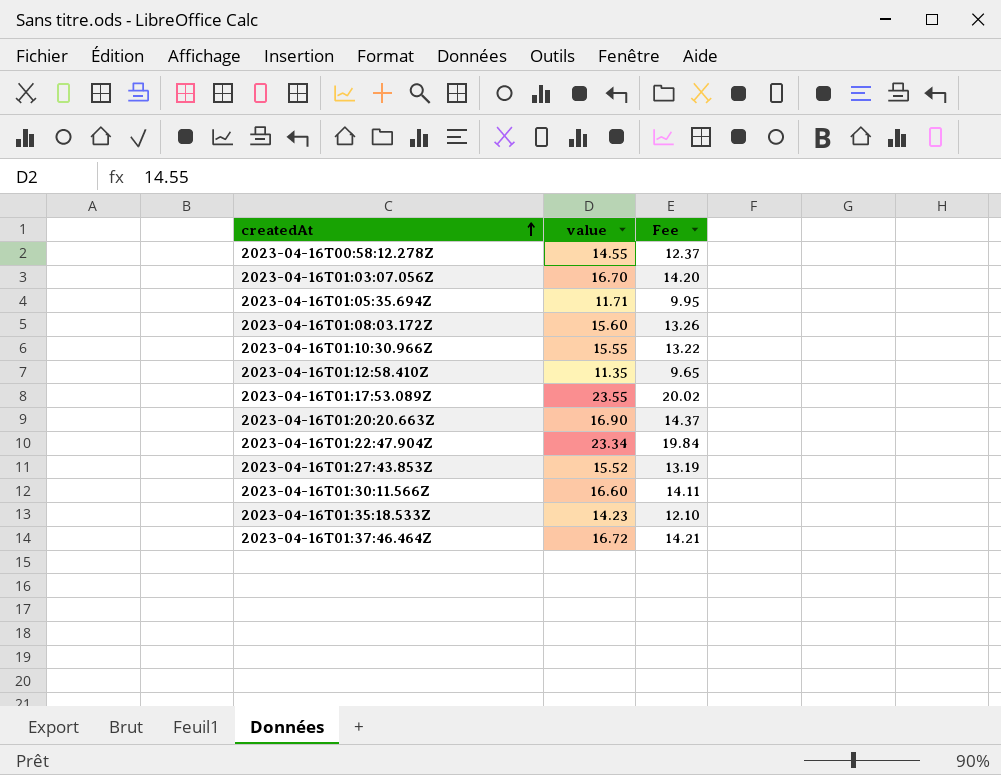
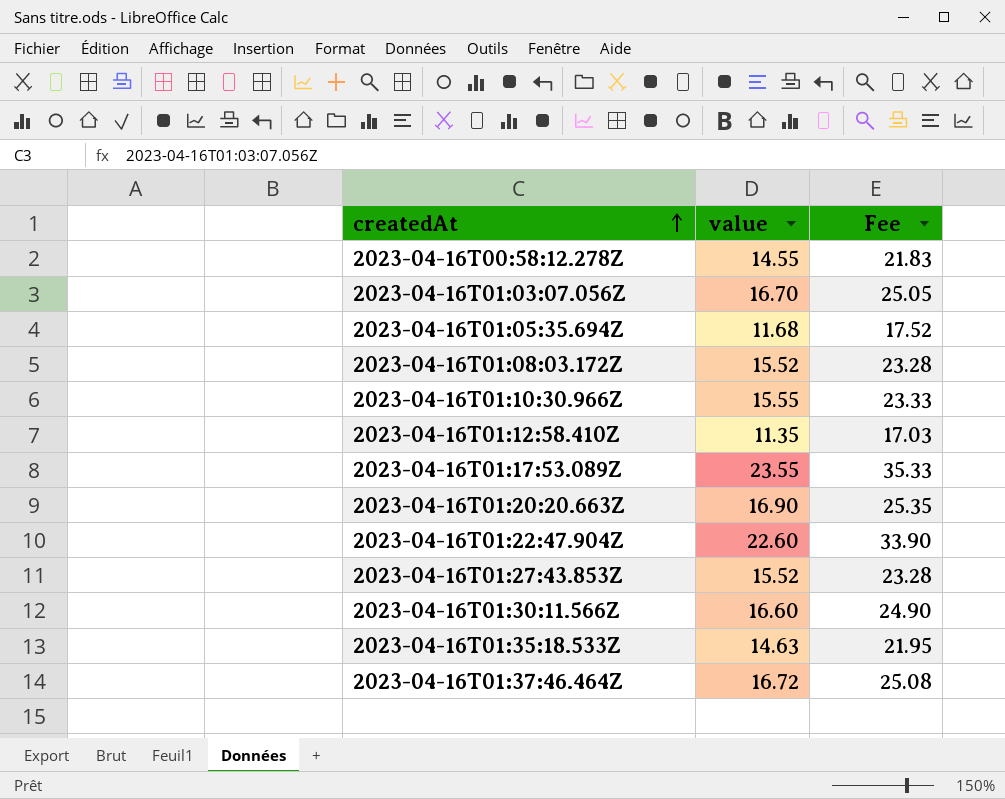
column Fee | formula: [value] * 0.85 -> [value] * 1.5
2023-04-16T01:05:35.694Z | value: 11.71 -> 11.68
2023-04-16T01:08:03.172Z | value: 15.60 -> 15.52
2023-04-16T01:22:47.904Z | value: 23.34 -> 22.60
2023-04-16T01:35:18.533Z | value: 14.23 -> 14.63

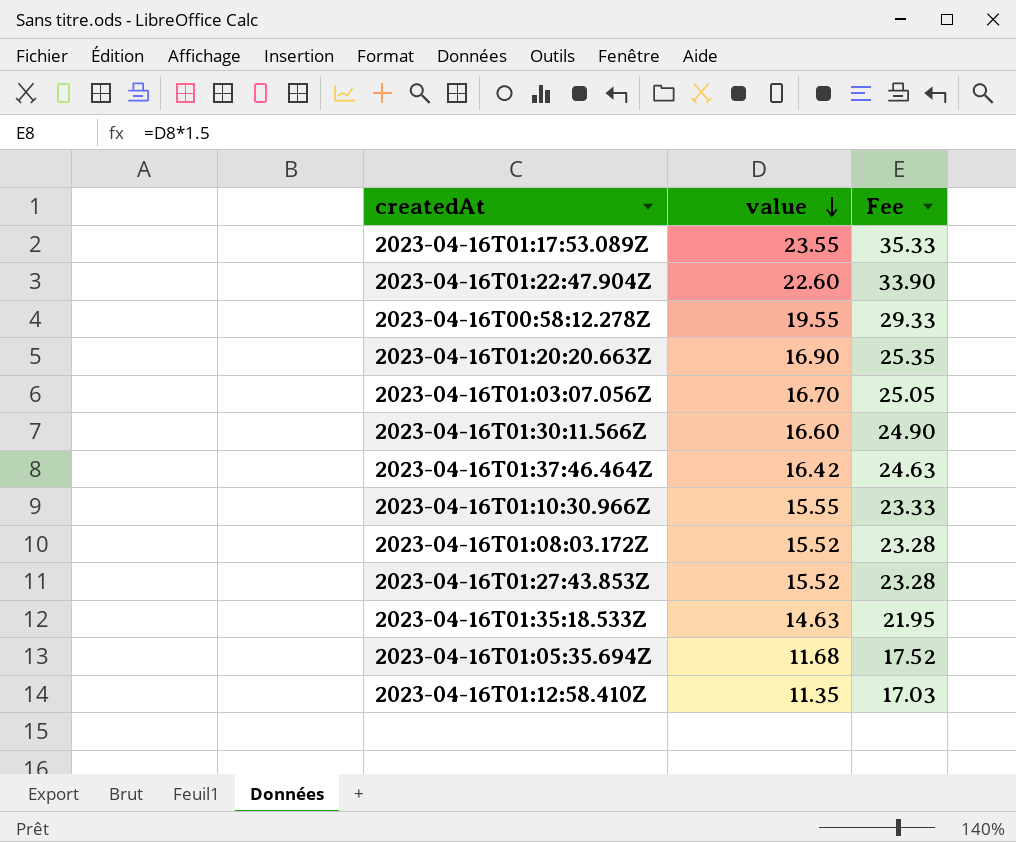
row order: createdAt ascending -> value descending
2023-04-16T00:58:12.278Z | value: 14.55 -> 19.55
2023-04-16T00:58:12.278Z | Fee: 21.83 -> 29.33
2023-04-16T01:37:46.464Z | value: 16.72 -> 16.42
2023-04-16T01:37:46.464Z | Fee: 25.08 -> 24.63

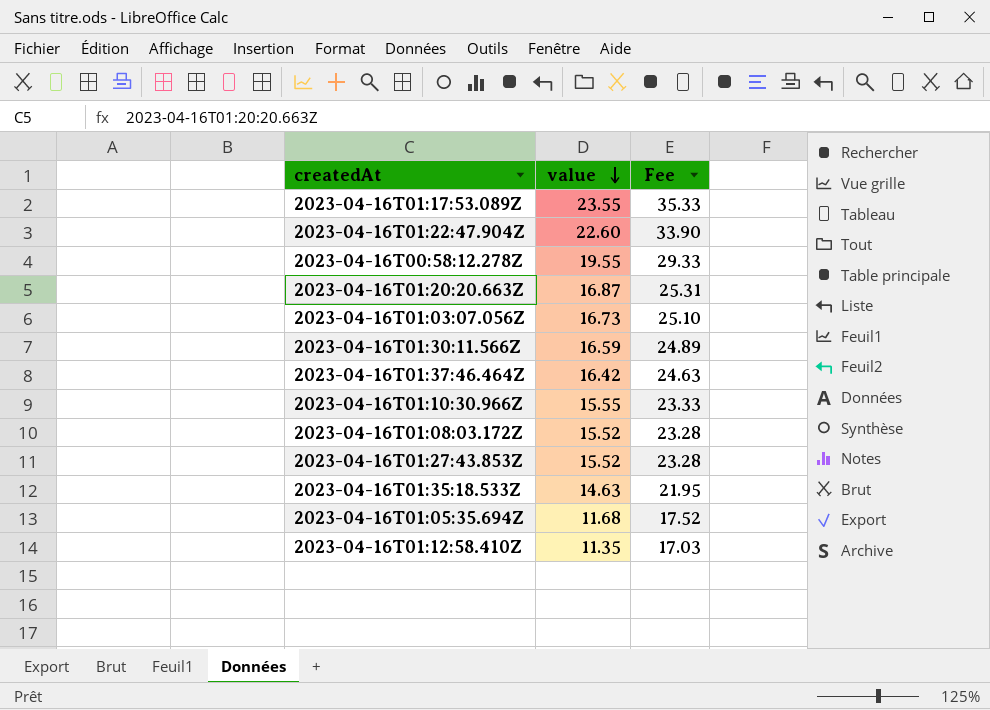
2023-04-16T01:20:20.663Z | value: 16.90 -> 16.87
2023-04-16T01:20:20.663Z | Fee: 25.35 -> 25.31
2023-04-16T01:03:07.056Z | value: 16.70 -> 16.73
2023-04-16T01:03:07.056Z | Fee: 25.05 -> 25.10
2023-04-16T01:30:11.566Z | value: 16.60 -> 16.59
2023-04-16T01:30:11.566Z | Fee: 24.90 -> 24.89

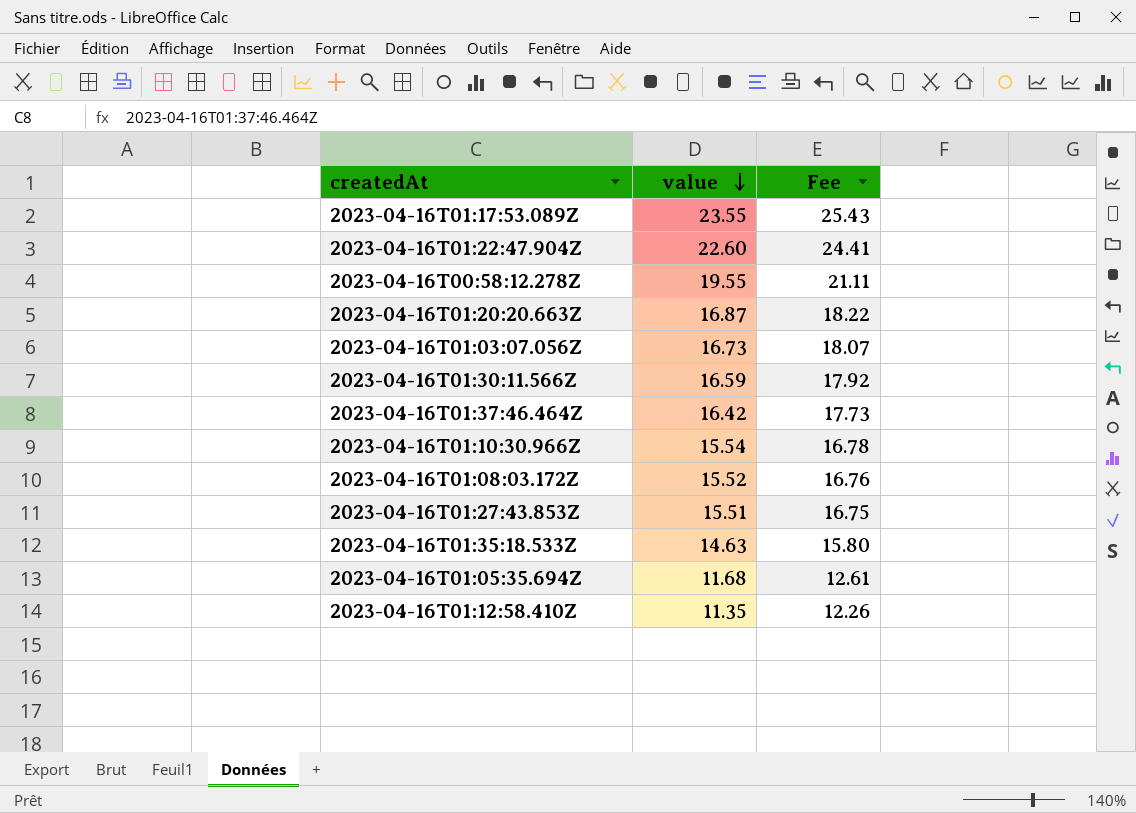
column Fee | formula: [value] * 1.5 -> [value] * 1.08
2023-04-16T01:10:30.966Z | value: 15.55 -> 15.54
2023-04-16T01:27:43.853Z | value: 15.52 -> 15.51

